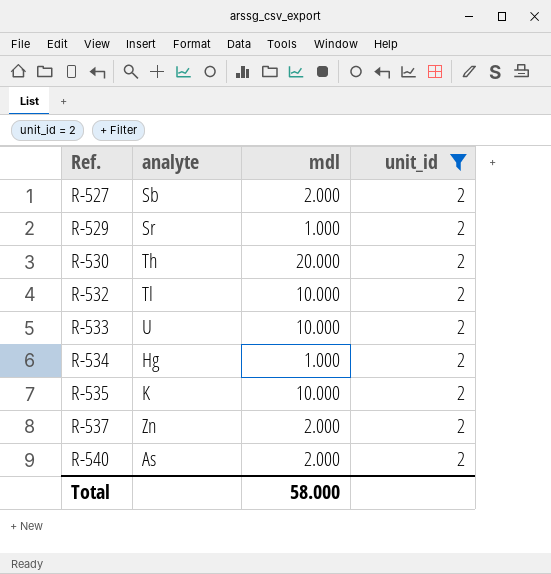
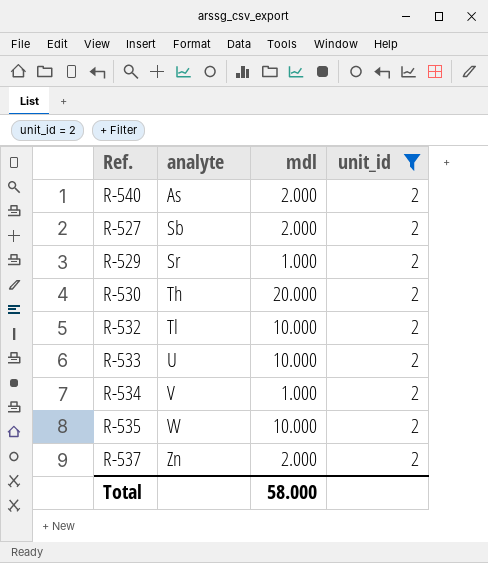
row order: Ref. ascending -> analyte ascending
R-534 | analyte: Hg -> V
R-535 | analyte: K -> W

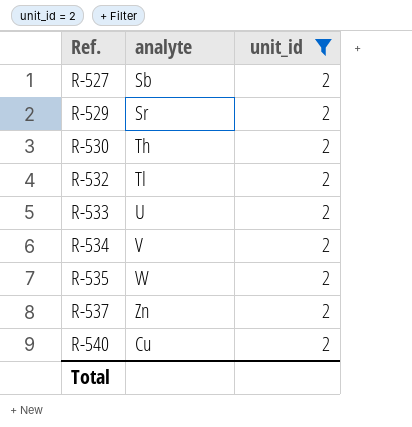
row order: analyte ascending -> Ref. ascending
column mdl | position: 3 -> none
R-540 | analyte: As -> Cu

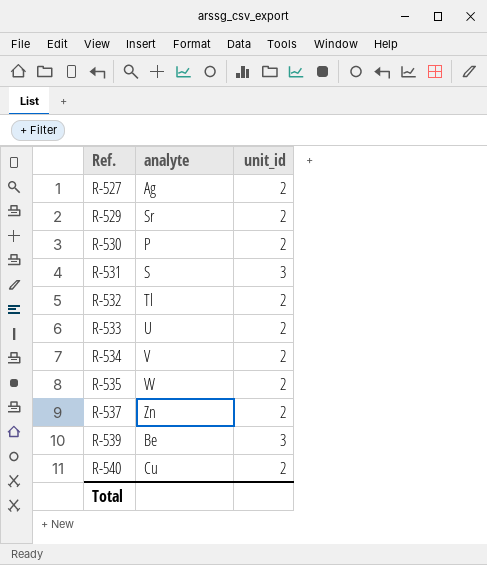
filter: unit_id = 2 -> none
R-527 | analyte: Sb -> Ag
R-530 | analyte: Th -> P

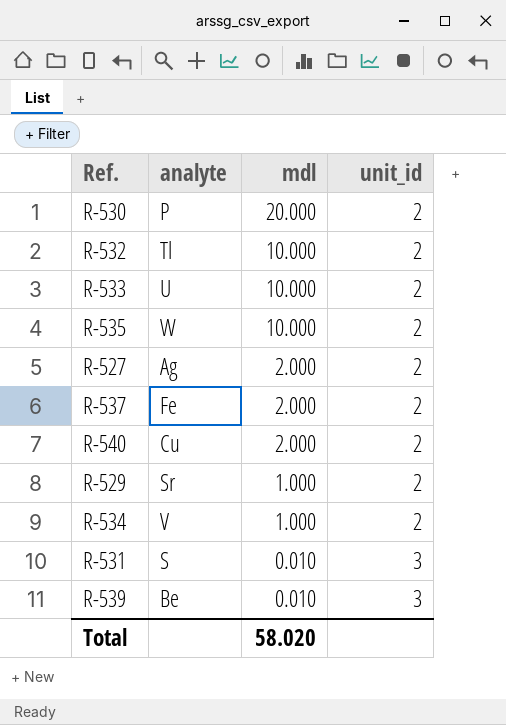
row order: Ref. ascending -> mdl descending
column mdl | position: none -> 3
R-537 | analyte: Zn -> Fe

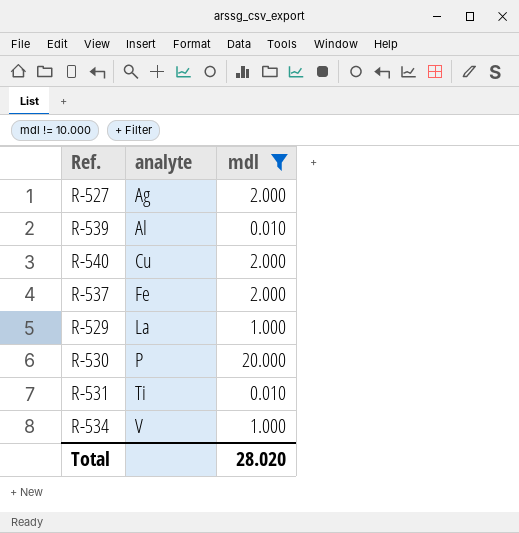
filter: none -> mdl != 10.000
row order: mdl descending -> analyte ascending
column unit_id | position: 4 -> none
R-539 | analyte: Be -> Al
R-529 | analyte: Sr -> La
R-531 | analyte: S -> Ti
Total | mdl: 58.020 -> 28.020

